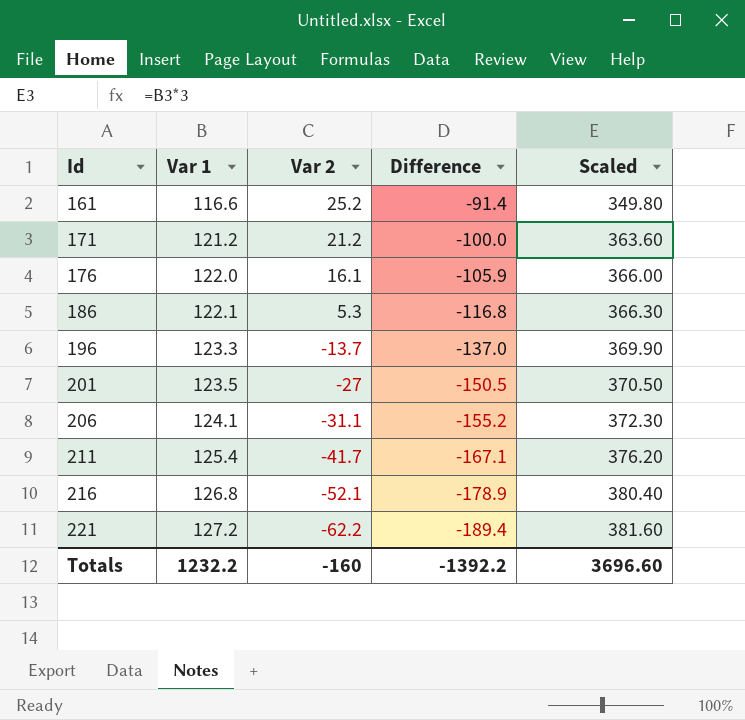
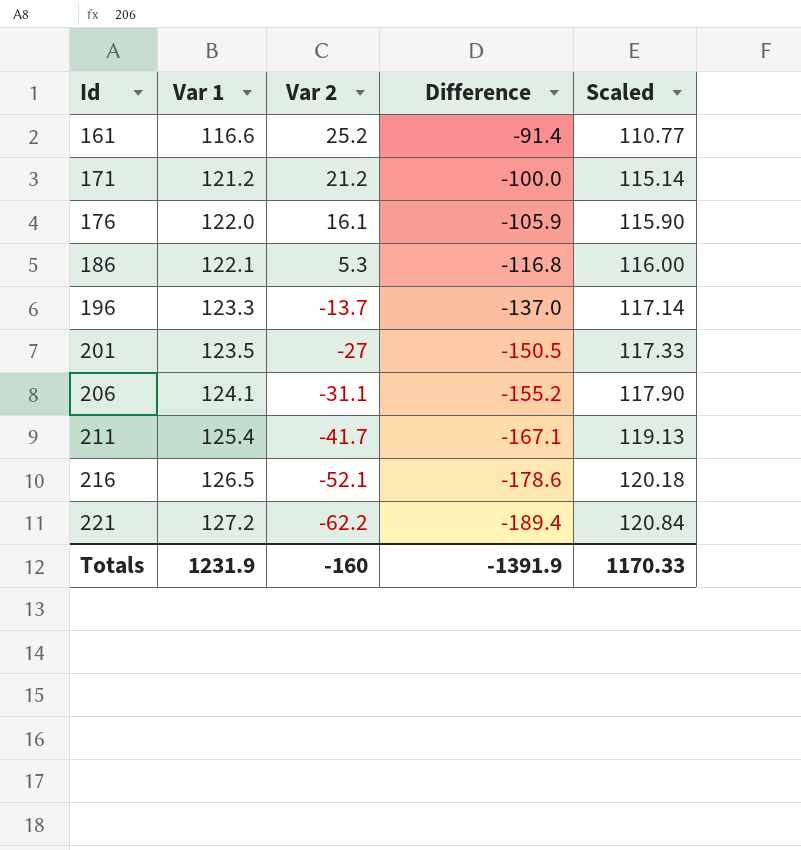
column Scaled | formula: [Var 1] * 3 -> [Var 1] * 0.95
216 | Var 1: 126.8 -> 126.5
216 | Difference: -178.9 -> -178.6
Totals | Var 1: 1232.2 -> 1231.9
Totals | Difference: -1392.2 -> -1391.9
Totals | Scaled: 3696.60 -> 1170.33

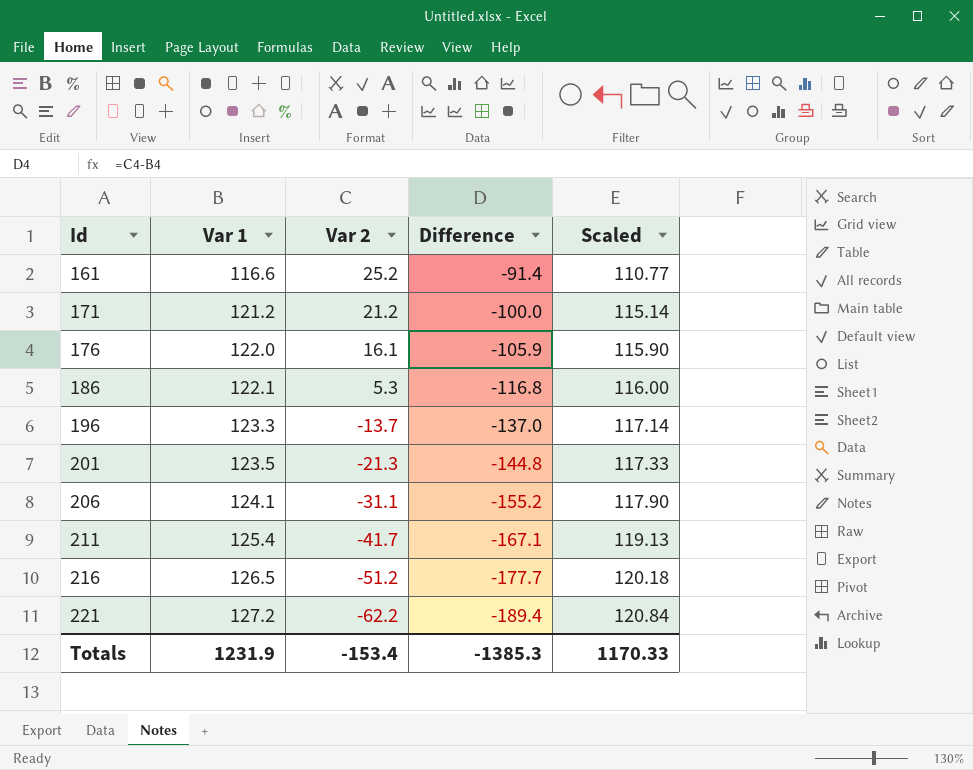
201 | Var 2: -27 -> -21.3
201 | Difference: -150.5 -> -144.8
216 | Var 2: -52.1 -> -51.2
216 | Difference: -178.6 -> -177.7
Totals | Var 2: -160 -> -153.4
Totals | Difference: -1391.9 -> -1385.3

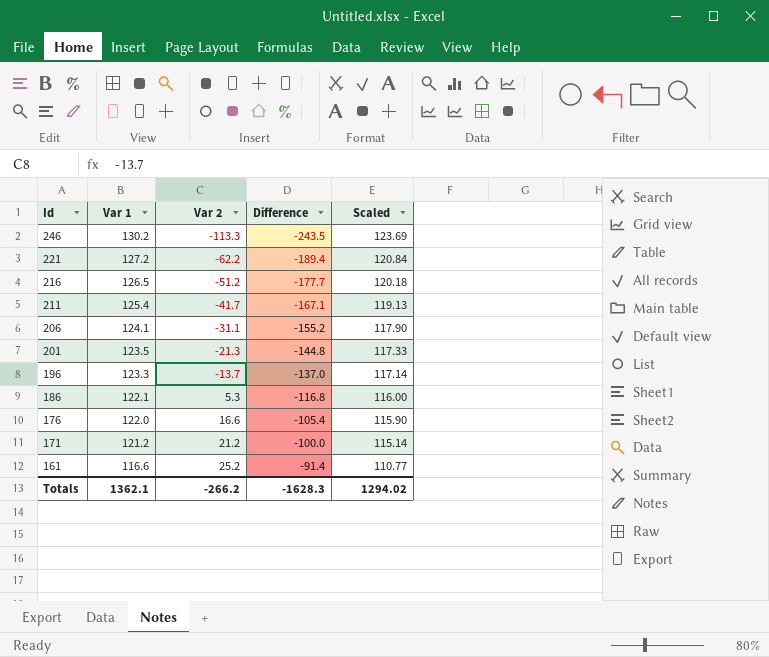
row order: Id ascending -> Id descending
row 246: none -> 130.2 | -113.3 | -243.5 | 123.69
176 | Var 2: 16.1 -> 16.6
176 | Difference: -105.9 -> -105.4
Totals | Var 1: 1231.9 -> 1362.1
Totals | Var 2: -153.4 -> -266.2
Totals | Difference: -1385.3 -> -1628.3
Totals | Scaled: 1170.33 -> 1294.02

